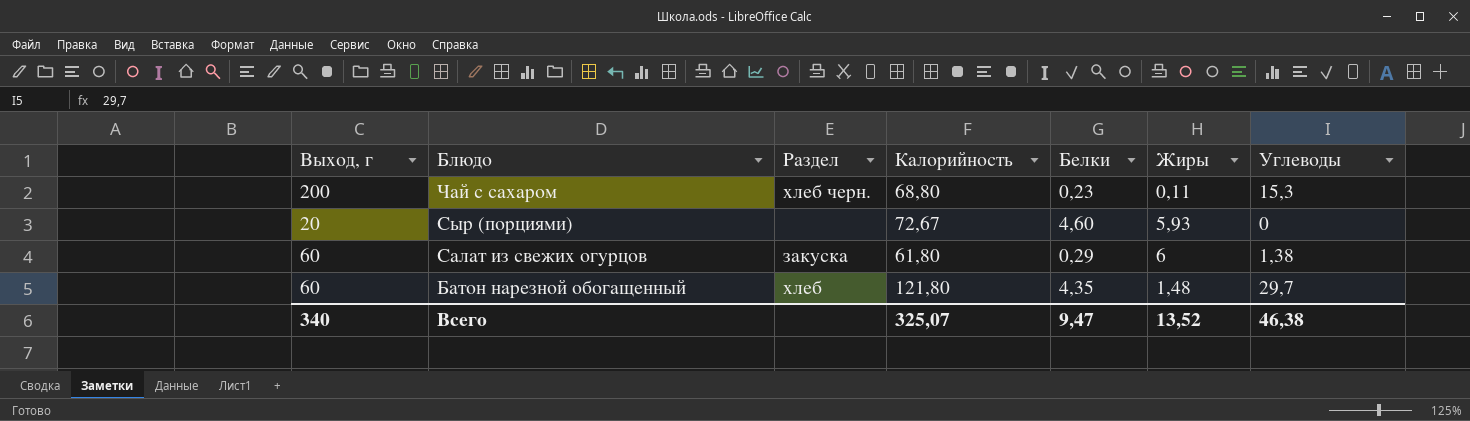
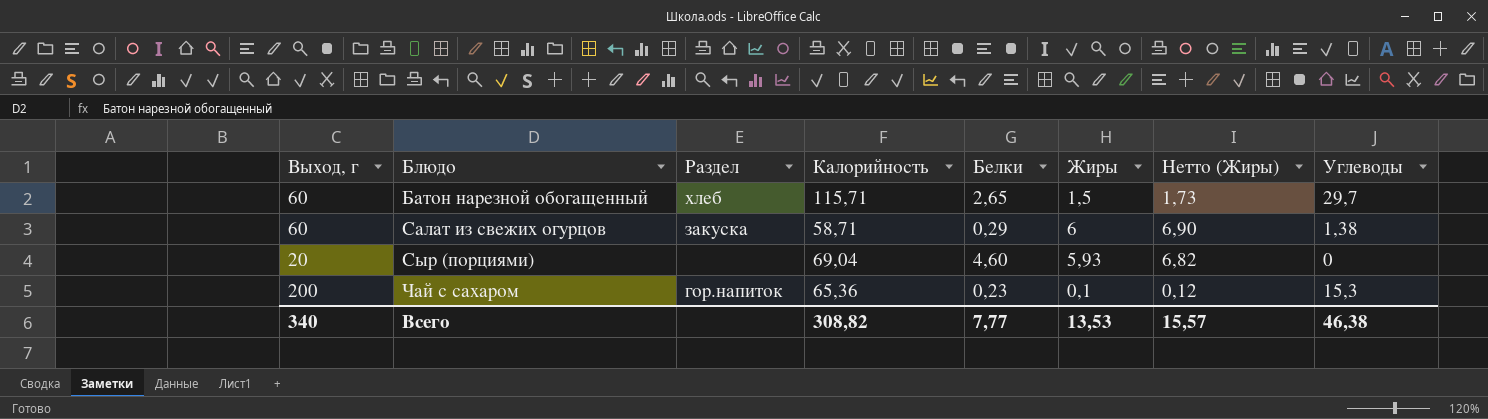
row order: Блюдо descending -> Блюдо ascending
column Нетто (Жиры) | formula: none -> [Жиры] * 1,15
Батон нарезной обогащенный | Калорийность: 121,80 -> 115,71
Батон нарезной обогащенный | Белки: 4,35 -> 2,65
Батон нарезной обогащенный | Жиры: 1,48 -> 1,5
Салат из свежих огурцов | Калорийность: 61,80 -> 58,71
Сыр (порциями) | Калорийность: 72,67 -> 69,04
Чай с сахаром | Раздел: хлеб черн. -> гор.напиток
Чай с сахаром | Калорийность: 68,80 -> 65,36
Чай с сахаром | Жиры: 0,11 -> 0,1
Всего | Калорийность: 325,07 -> 308,82
Всего | Белки: 9,47 -> 7,77
Всего | Жиры: 13,52 -> 13,53

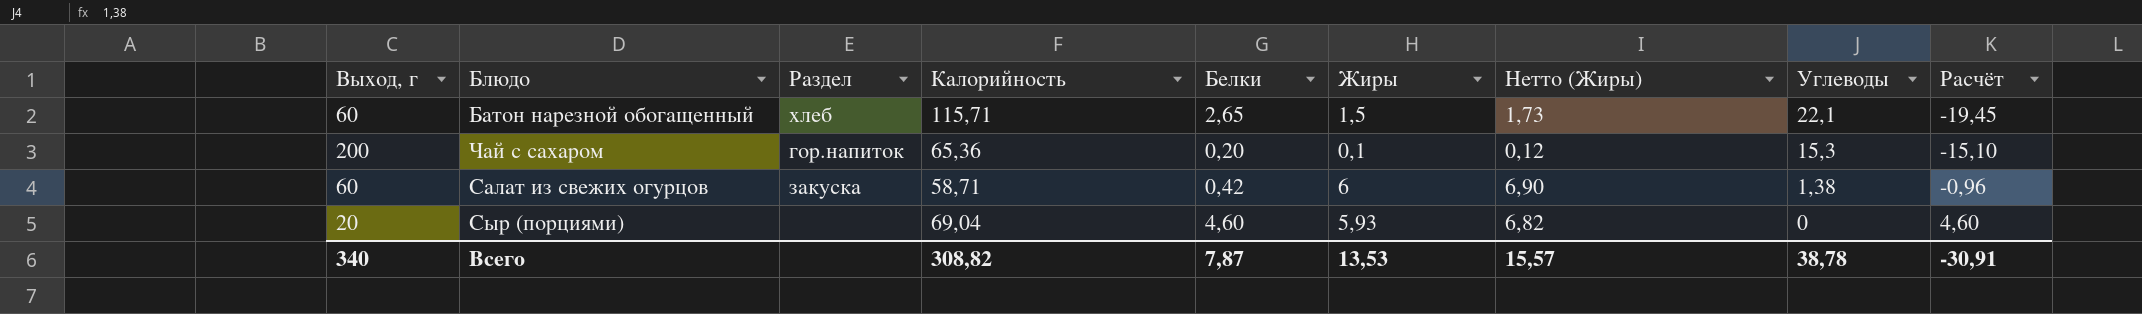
row order: Блюдо ascending -> Углеводы descending
column Расчёт | formula: none -> [Белки] - [Углеводы]
Батон нарезной обогащенный | Углеводы: 29,7 -> 22,1
Чай с сахаром | Белки: 0,23 -> 0,20
Салат из свежих огурцов | Белки: 0,29 -> 0,42
Всего | Белки: 7,77 -> 7,87
Всего | Углеводы: 46,38 -> 38,78

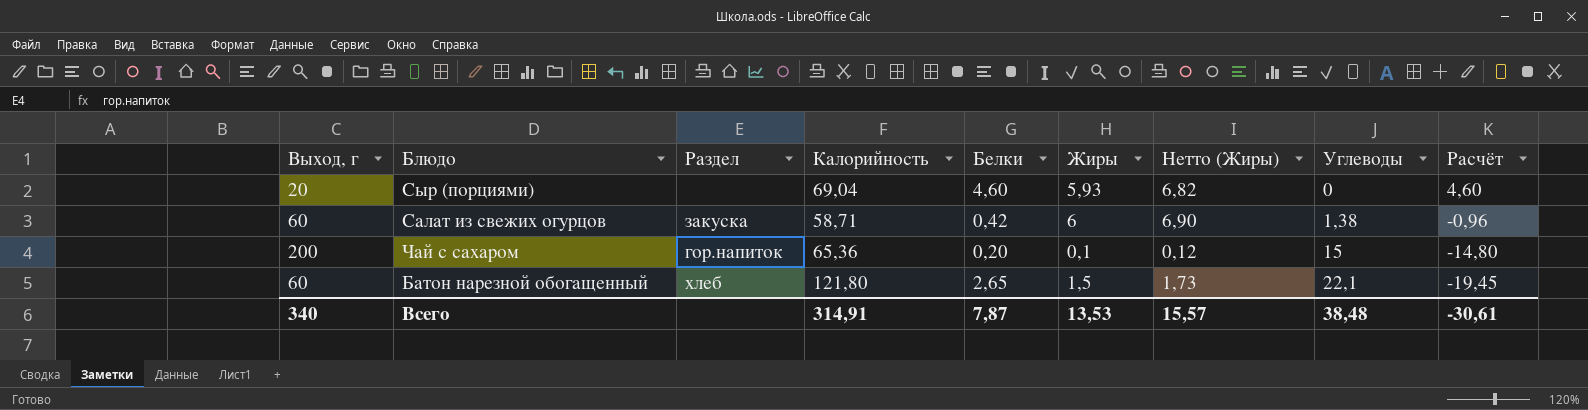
row order: Углеводы descending -> Углеводы ascending
Чай с сахаром | Углеводы: 15,3 -> 15
Чай с сахаром | Расчёт: -15,10 -> -14,80
Батон нарезной обогащенный | Калорийность: 115,71 -> 121,80
Всего | Калорийность: 308,82 -> 314,91
Всего | Углеводы: 38,78 -> 38,48
Всего | Расчёт: -30,91 -> -30,61

